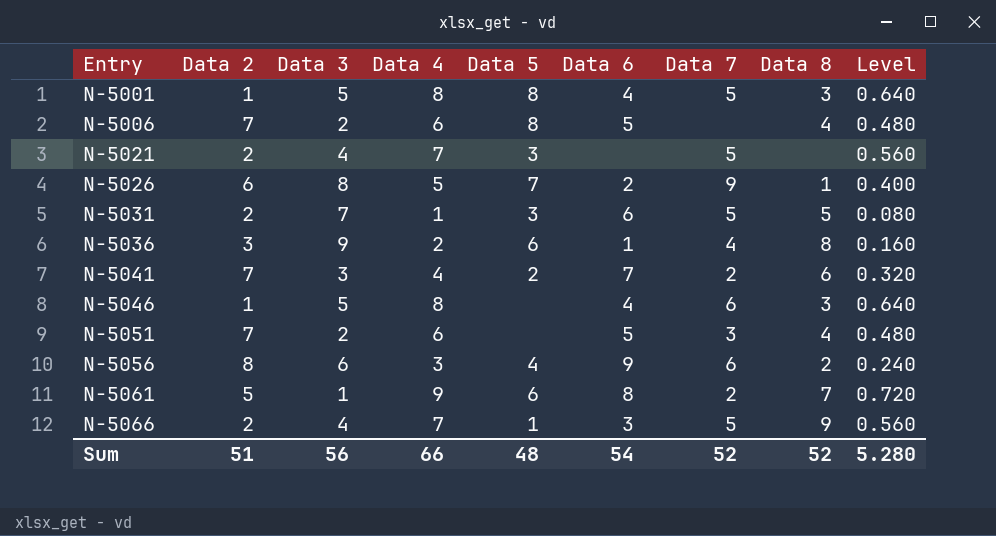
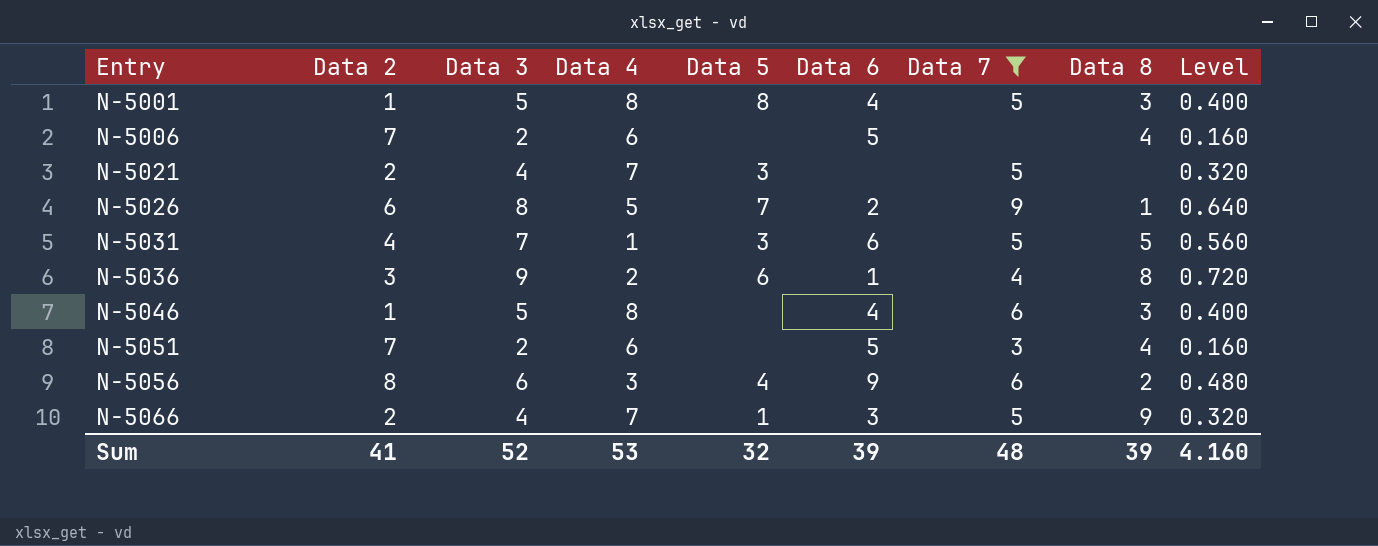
filter: none -> Data 7 != 2
column Level | formula: [Data 4] * 0.08 -> [Data 3] * 0.08
N-5006 | Data 5: 8 -> none
N-5031 | Data 2: 2 -> 4
Sum | Data 2: 51 -> 41
Sum | Data 3: 56 -> 52
Sum | Data 4: 66 -> 53
Sum | Data 5: 48 -> 32
Sum | Data 6: 54 -> 39
Sum | Data 7: 52 -> 48
Sum | Data 8: 52 -> 39
Sum | Level: 5.280 -> 4.160

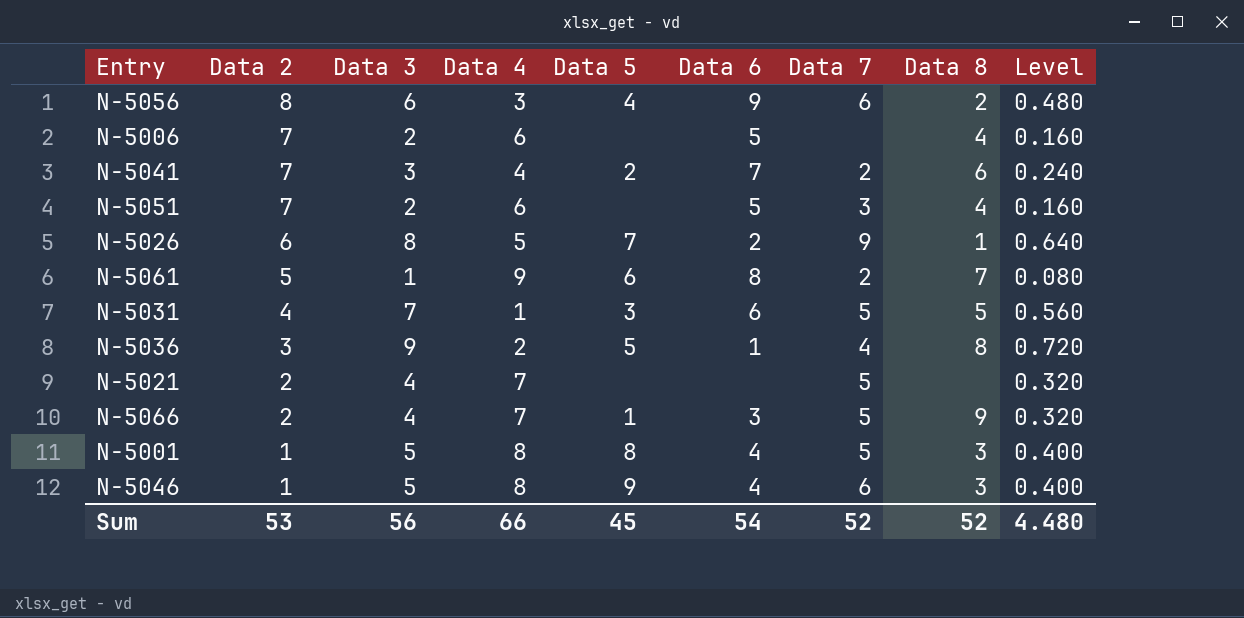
filter: Data 7 != 2 -> none
row order: Entry ascending -> Data 2 descending
N-5036 | Data 5: 6 -> 5
N-5021 | Data 5: 3 -> none
N-5046 | Data 5: none -> 9
Sum | Data 2: 41 -> 53
Sum | Data 3: 52 -> 56
Sum | Data 4: 53 -> 66
Sum | Data 5: 32 -> 45
Sum | Data 6: 39 -> 54
Sum | Data 7: 48 -> 52
Sum | Data 8: 39 -> 52
Sum | Level: 4.160 -> 4.480

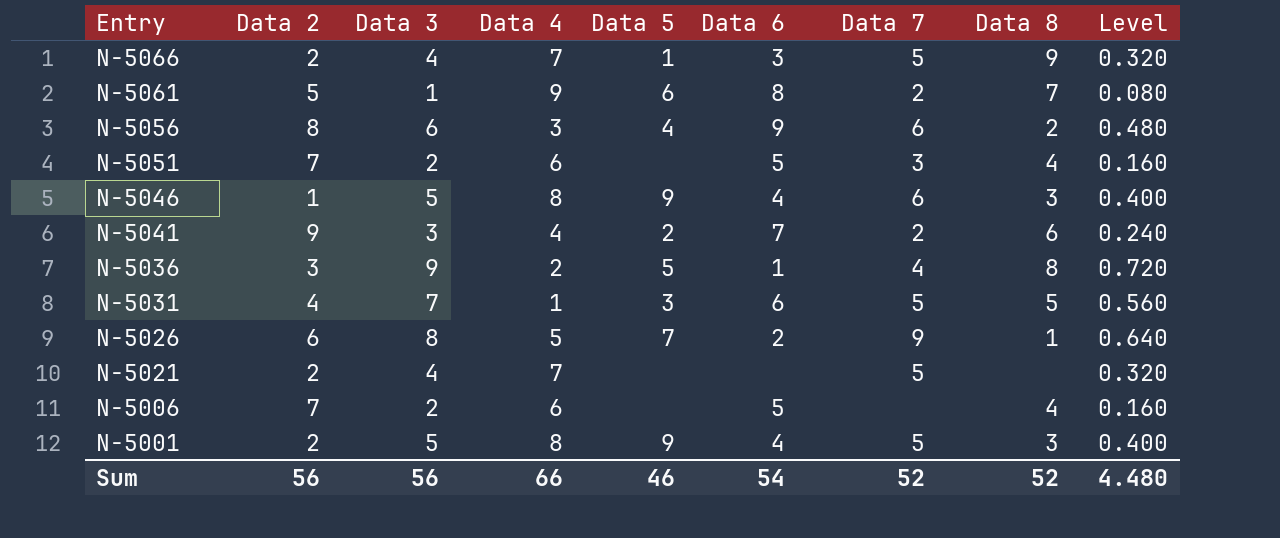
row order: Data 2 descending -> Entry descending
N-5041 | Data 2: 7 -> 9
N-5001 | Data 2: 1 -> 2
N-5001 | Data 5: 8 -> 9
Sum | Data 2: 53 -> 56
Sum | Data 5: 45 -> 46

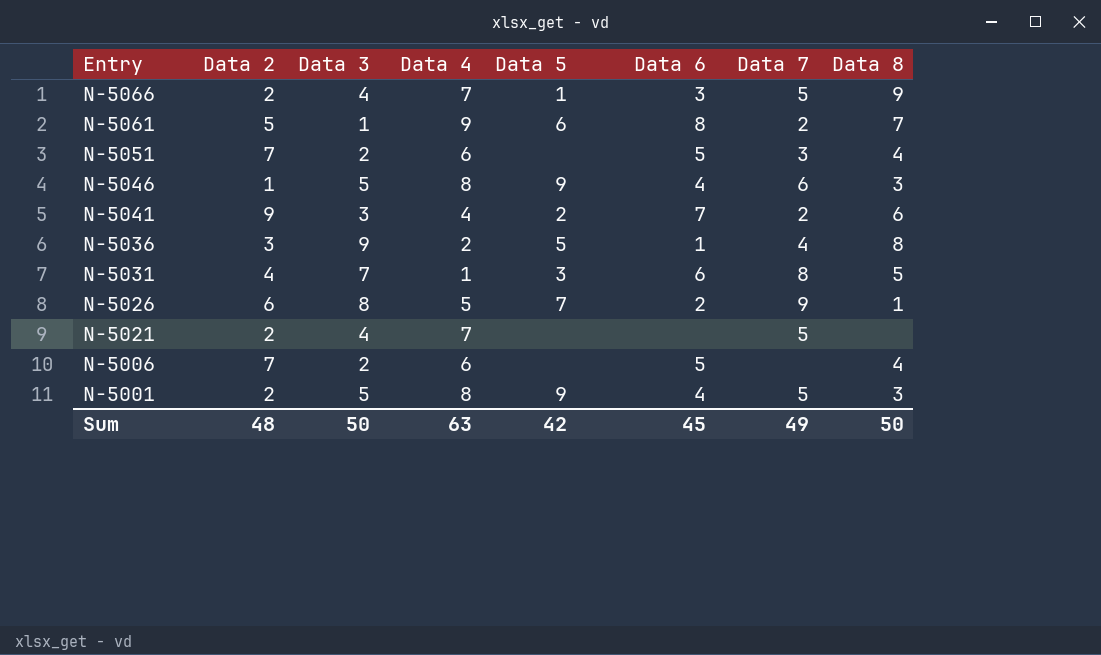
column Level | formula: [Data 3] * 0.08 -> none
row N-5056: 8 | 6 | 3 | 4 | 9 | 6 | 2 | 0.480 -> none
N-5031 | Data 7: 5 -> 8
Sum | Data 2: 56 -> 48
Sum | Data 3: 56 -> 50
Sum | Data 4: 66 -> 63
Sum | Data 5: 46 -> 42
Sum | Data 6: 54 -> 45
Sum | Data 7: 52 -> 49
Sum | Data 8: 52 -> 50

